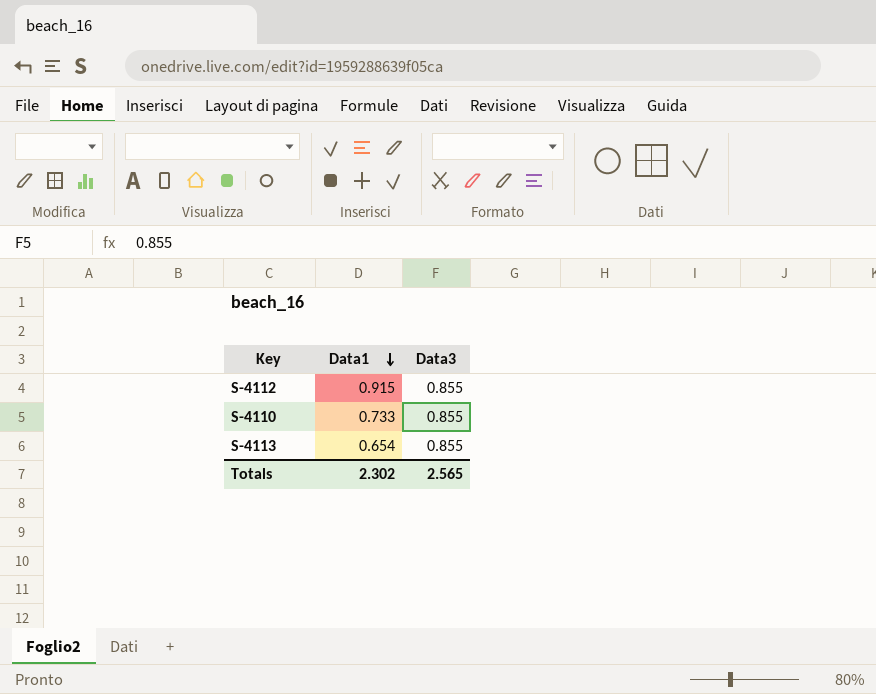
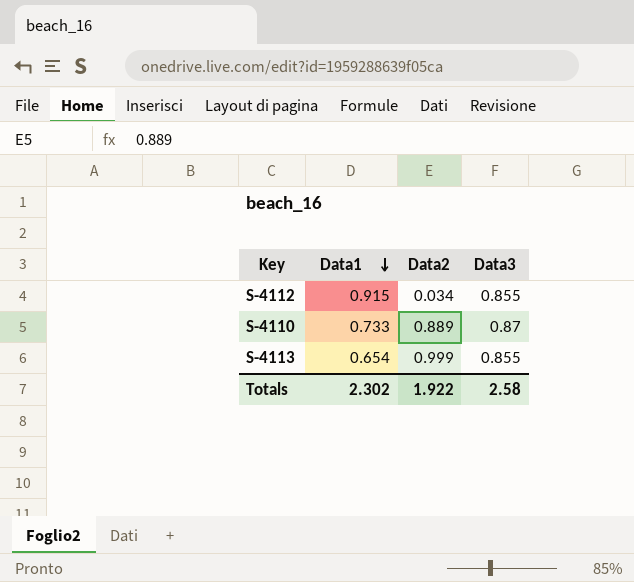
column Data2 | position: none -> 3
S-4110 | Data3: 0.855 -> 0.87
Totals | Data3: 2.565 -> 2.58

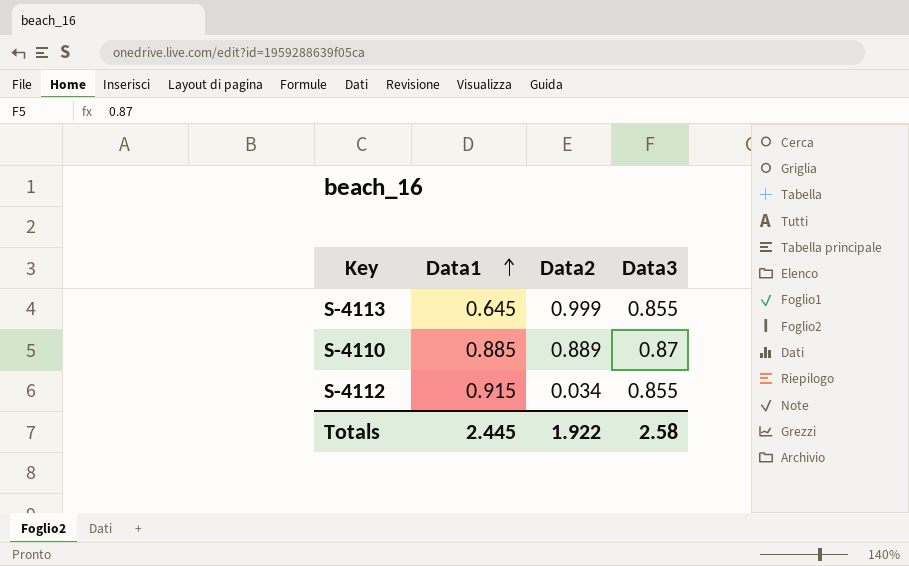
row order: Data1 descending -> Data1 ascending
S-4113 | Data1: 0.654 -> 0.645
S-4110 | Data1: 0.733 -> 0.885
Totals | Data1: 2.302 -> 2.445

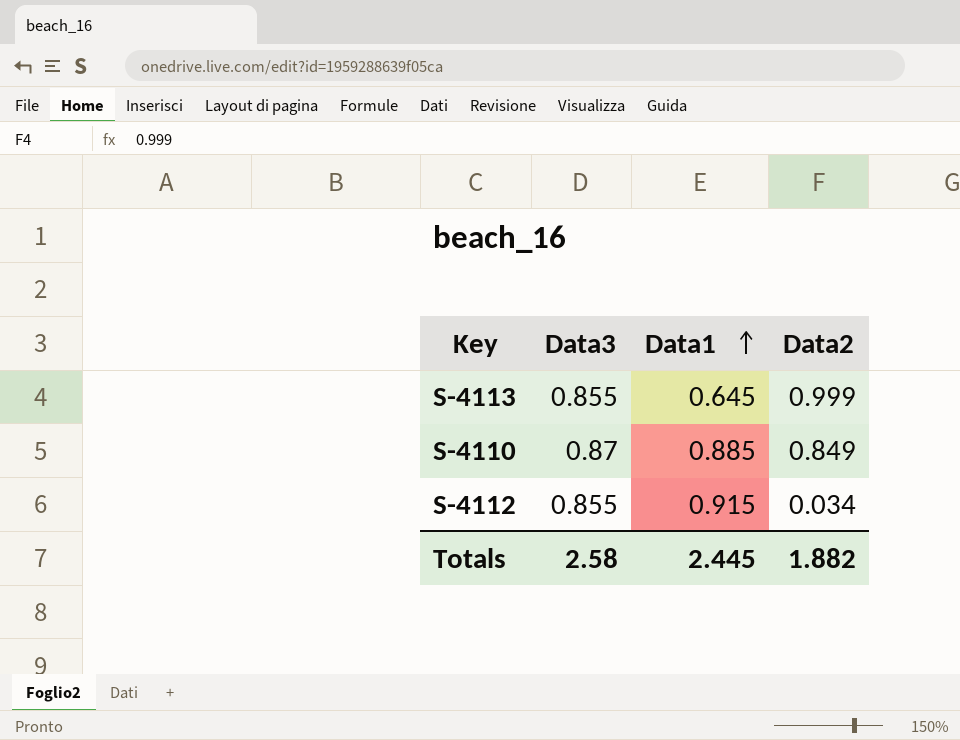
column Data3 | position: 4 -> 2
S-4110 | Data2: 0.889 -> 0.849
Totals | Data2: 1.922 -> 1.882

